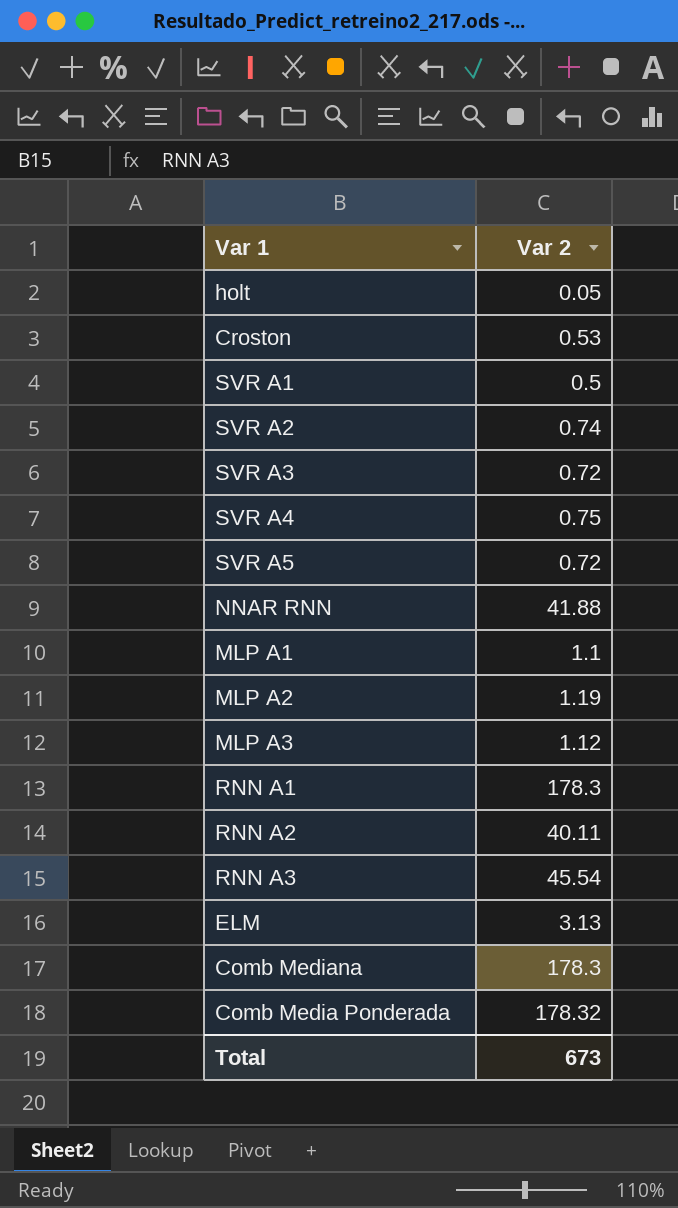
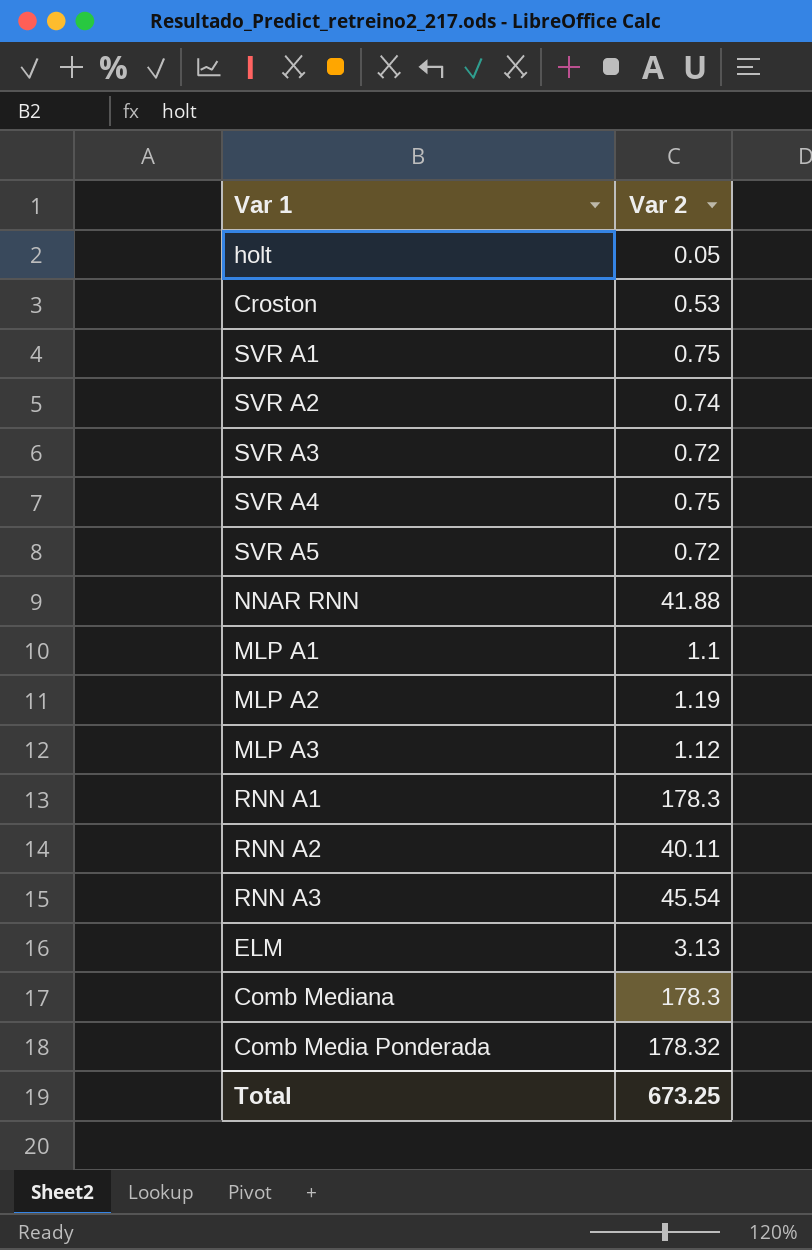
SVR A1 | Var 2: 0.5 -> 0.75
Total | Var 2: 673 -> 673.25

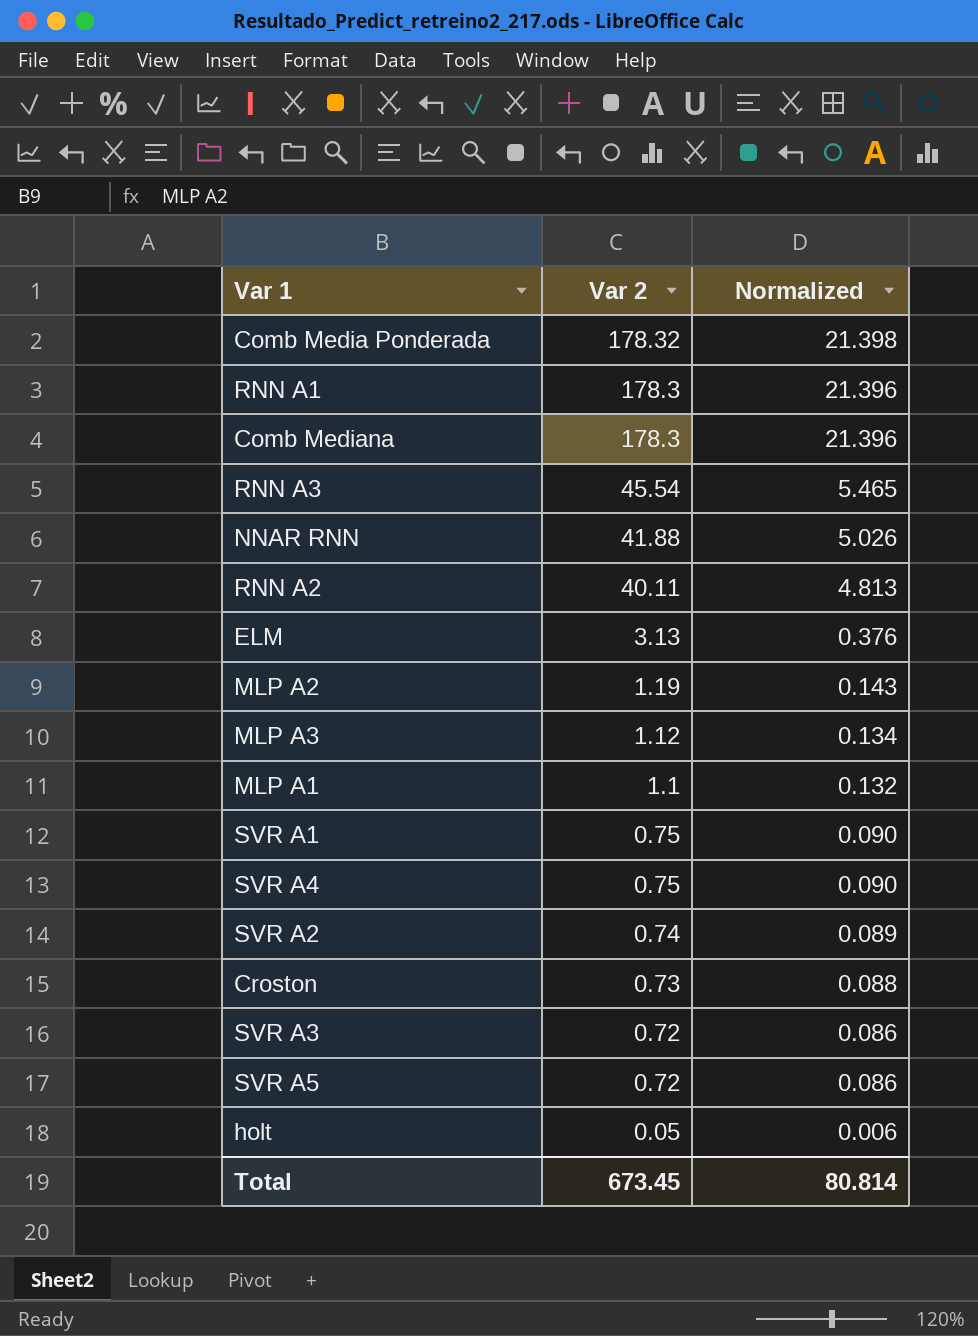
row order: none -> Var 2 descending
column Normalized | formula: none -> [Var 2] * 0.12
Croston | Var 2: 0.53 -> 0.73
Total | Var 2: 673.25 -> 673.45

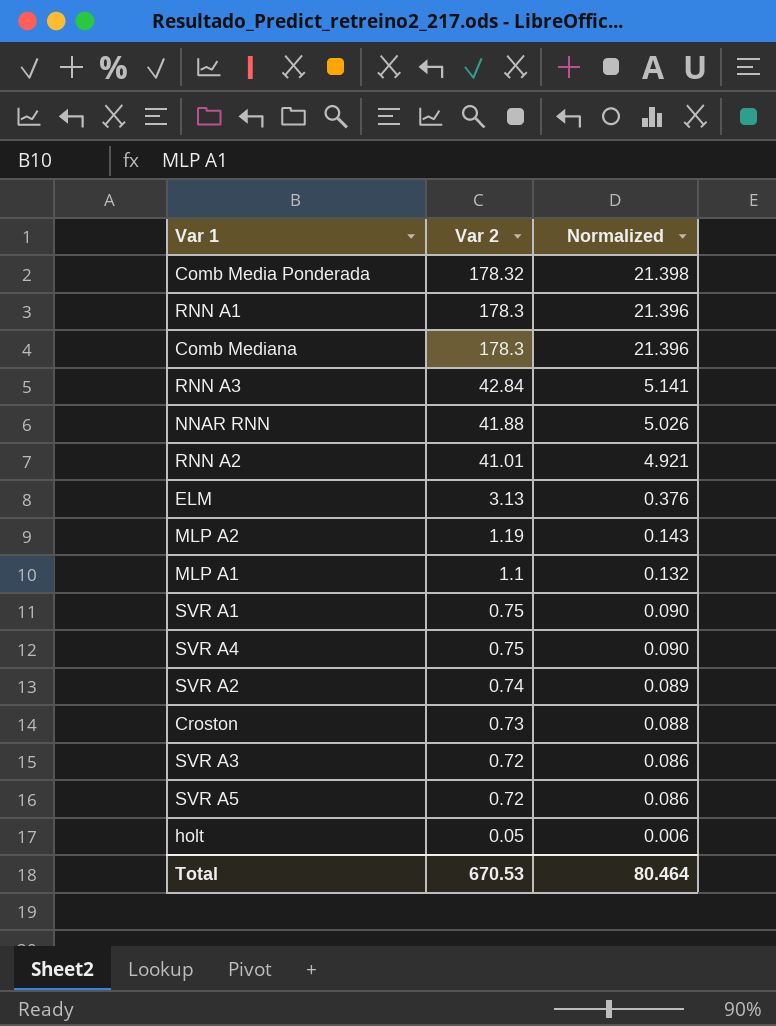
row MLP A3: 1.12 | 0.134 -> none
RNN A3 | Var 2: 45.54 -> 42.84
RNN A3 | Normalized: 5.465 -> 5.141
RNN A2 | Var 2: 40.11 -> 41.01
RNN A2 | Normalized: 4.813 -> 4.921
Total | Var 2: 673.45 -> 670.53
Total | Normalized: 80.814 -> 80.464

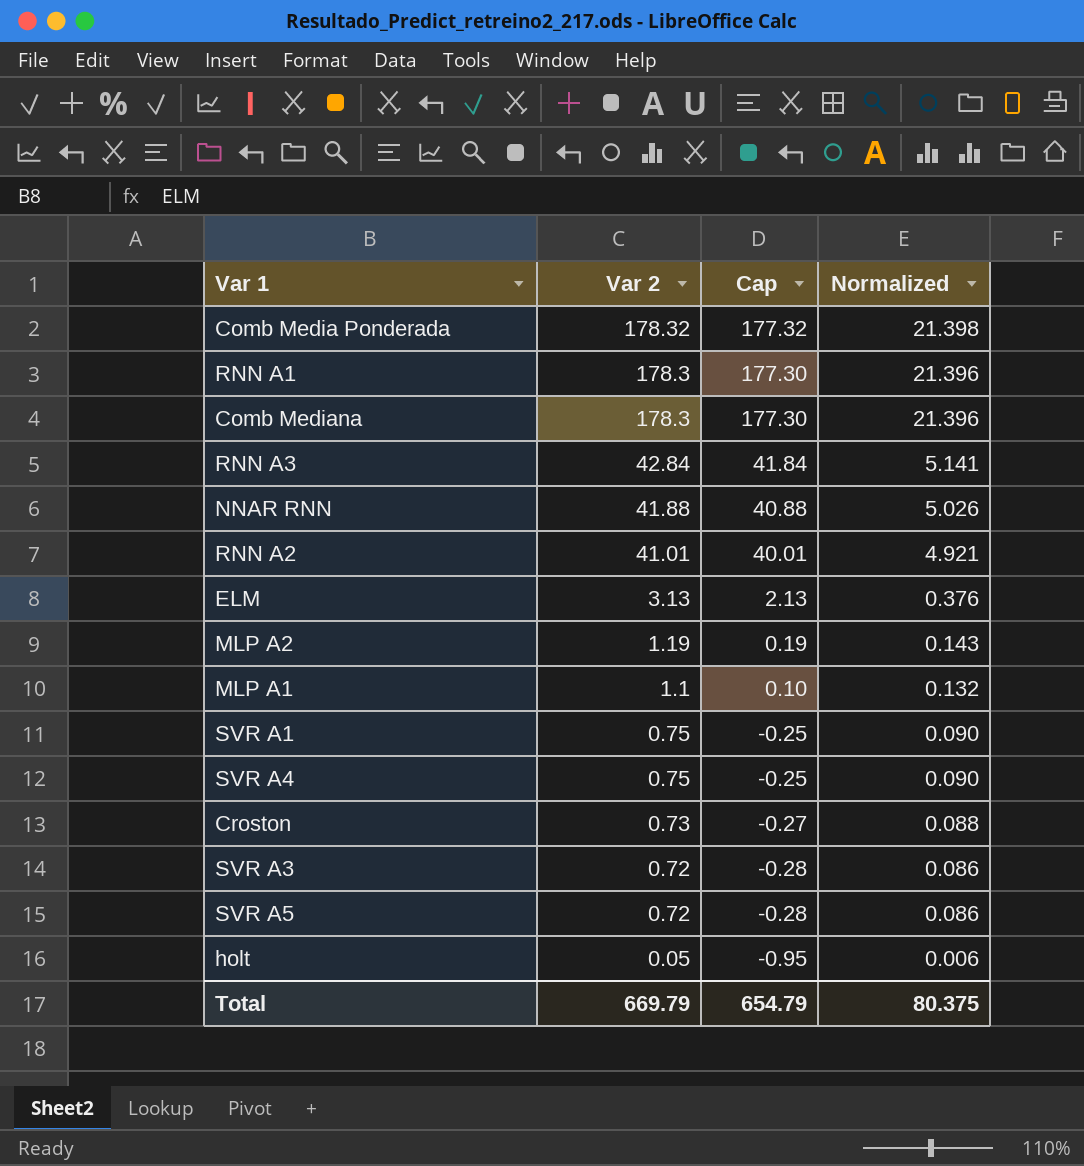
column Cap | formula: none -> [Var 2] - 1
row SVR A2: 0.74 | 0.089 -> none
Total | Var 2: 670.53 -> 669.79
Total | Normalized: 80.464 -> 80.375

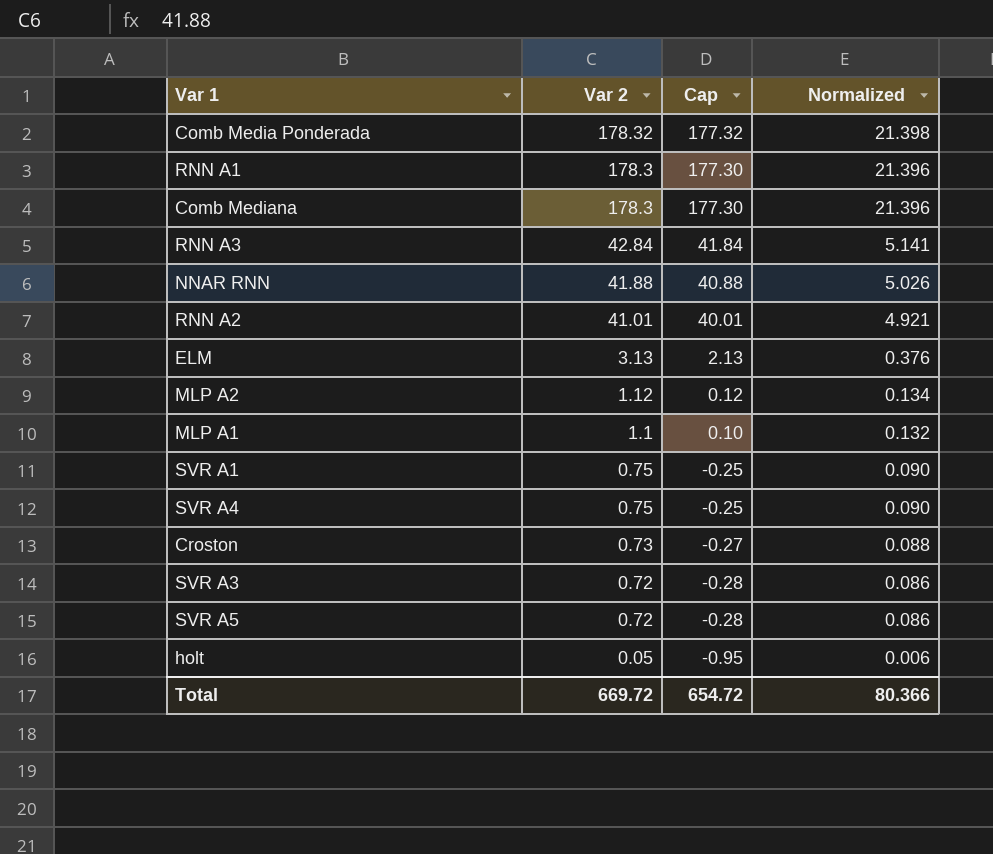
MLP A2 | Var 2: 1.19 -> 1.12
MLP A2 | Cap: 0.19 -> 0.12
MLP A2 | Normalized: 0.143 -> 0.134
Total | Var 2: 669.79 -> 669.72
Total | Cap: 654.79 -> 654.72
Total | Normalized: 80.375 -> 80.366

